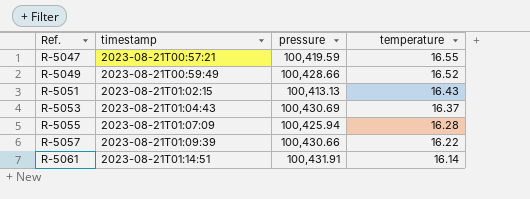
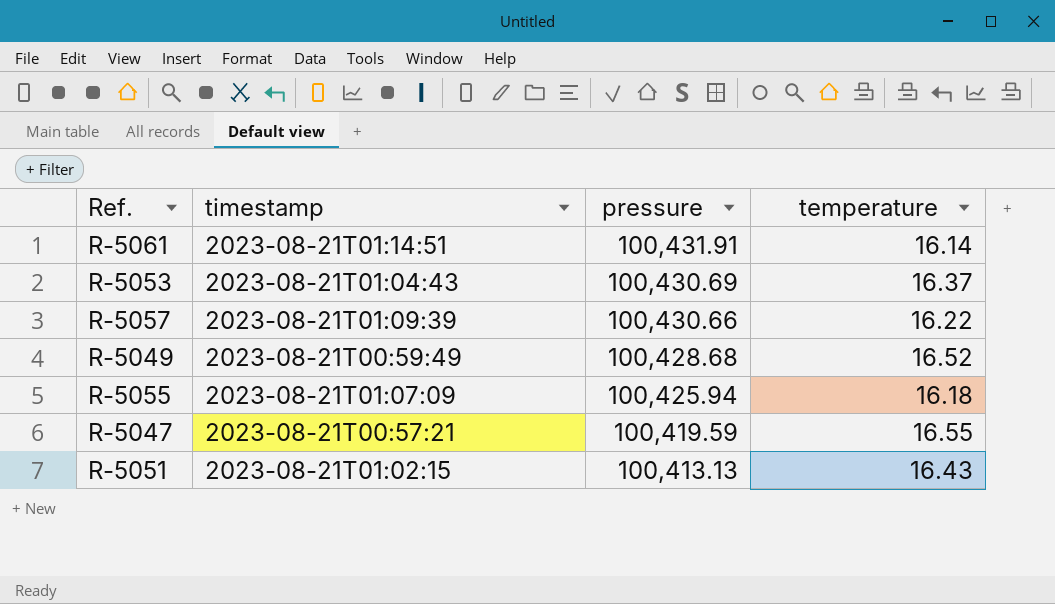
row order: Ref. ascending -> pressure descending
R-5049 | pressure: 100,428.66 -> 100,428.68
R-5055 | temperature: 16.28 -> 16.18

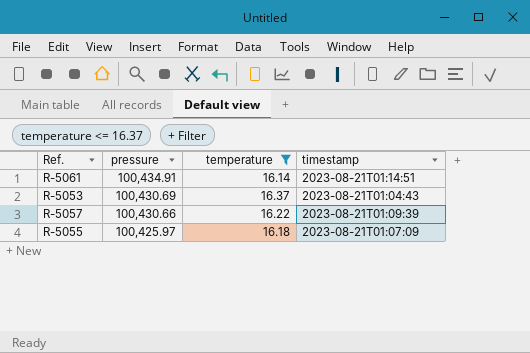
filter: none -> temperature <= 16.37
column timestamp | position: 2 -> 4
R-5061 | pressure: 100,431.91 -> 100,434.91
R-5055 | pressure: 100,425.94 -> 100,425.97

